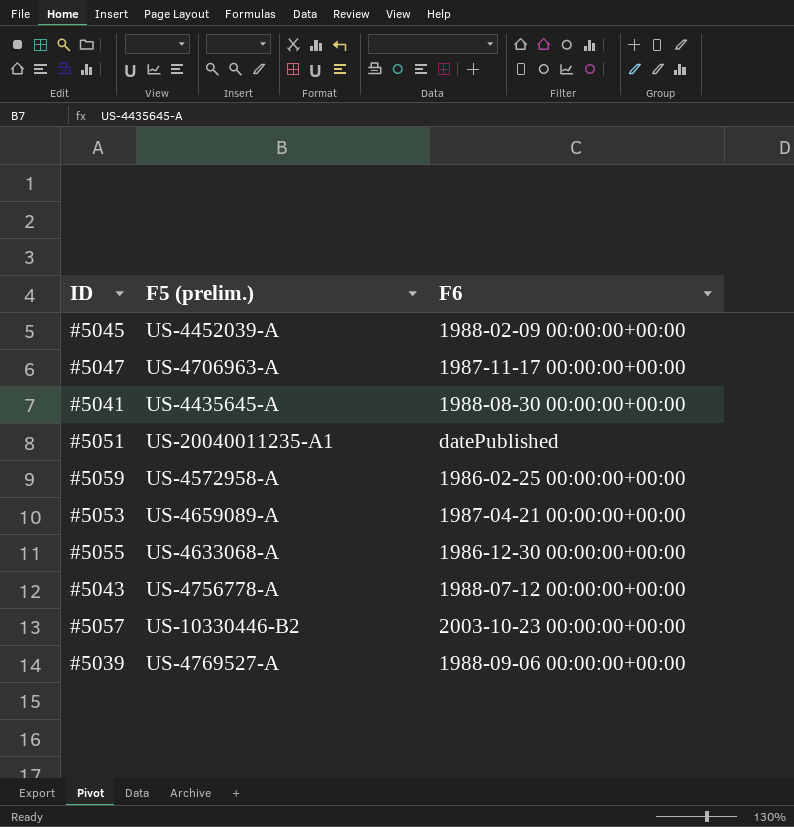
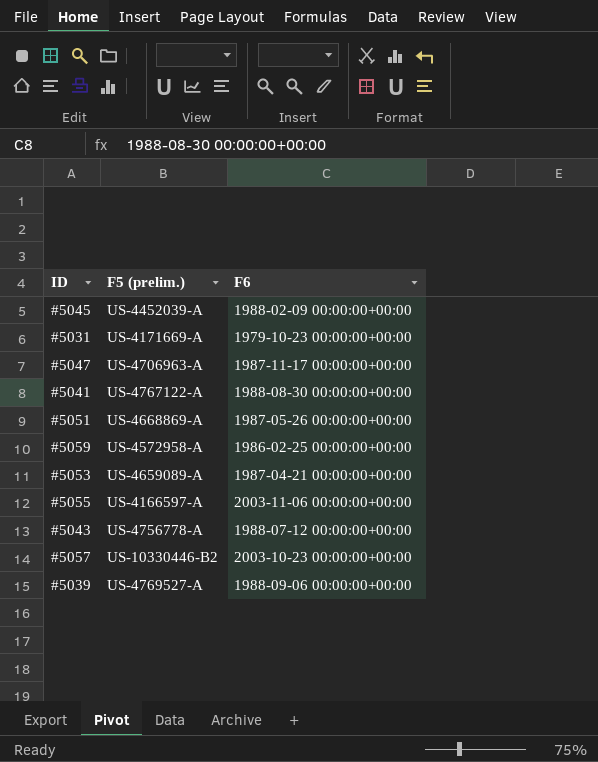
row #5031: none -> US-4171669-A | 1979-10-23 00:00:00+00:00
#5041 | F5 (prelim.): US-4435645-A -> US-4767122-A
#5051 | F5 (prelim.): US-20040011235-A1 -> US-4668869-A
#5051 | F6: datePublished -> 1987-05-26 00:00:00+00:00
#5055 | F5 (prelim.): US-4633068-A -> US-4166597-A
#5055 | F6: 1986-12-30 00:00:00+00:00 -> 2003-11-06 00:00:00+00:00

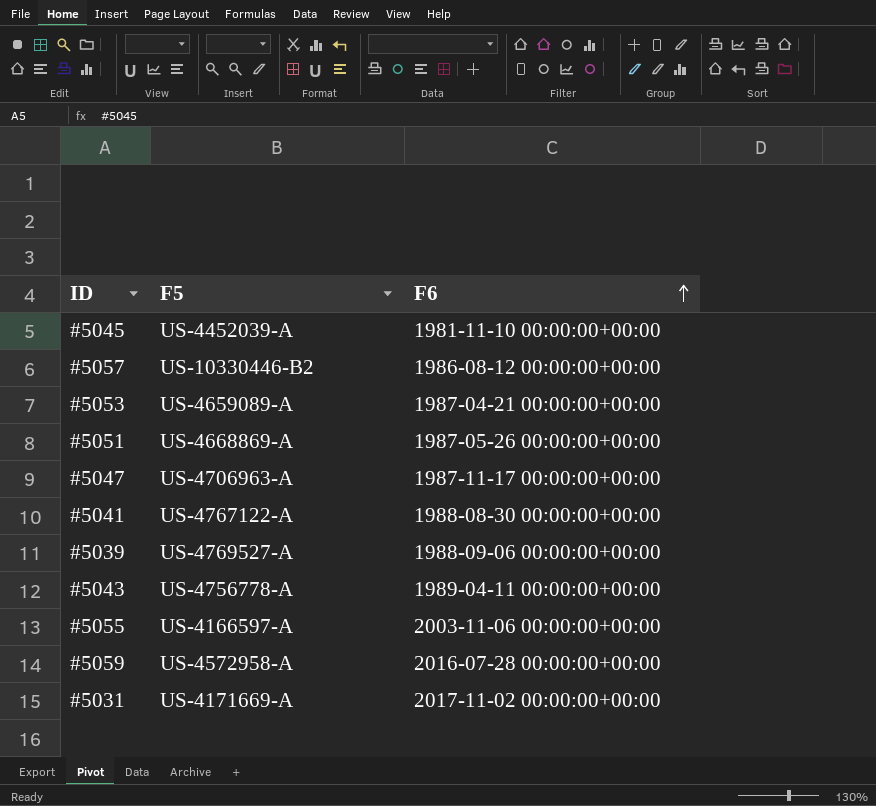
row order: none -> F6 ascending
column name: F5 (prelim.) -> F5
#5045 | F6: 1988-02-09 00:00:00+00:00 -> 1981-11-10 00:00:00+00:00
#5057 | F6: 2003-10-23 00:00:00+00:00 -> 1986-08-12 00:00:00+00:00
#5043 | F6: 1988-07-12 00:00:00+00:00 -> 1989-04-11 00:00:00+00:00
#5059 | F6: 1986-02-25 00:00:00+00:00 -> 2016-07-28 00:00:00+00:00
#5031 | F6: 1979-10-23 00:00:00+00:00 -> 2017-11-02 00:00:00+00:00

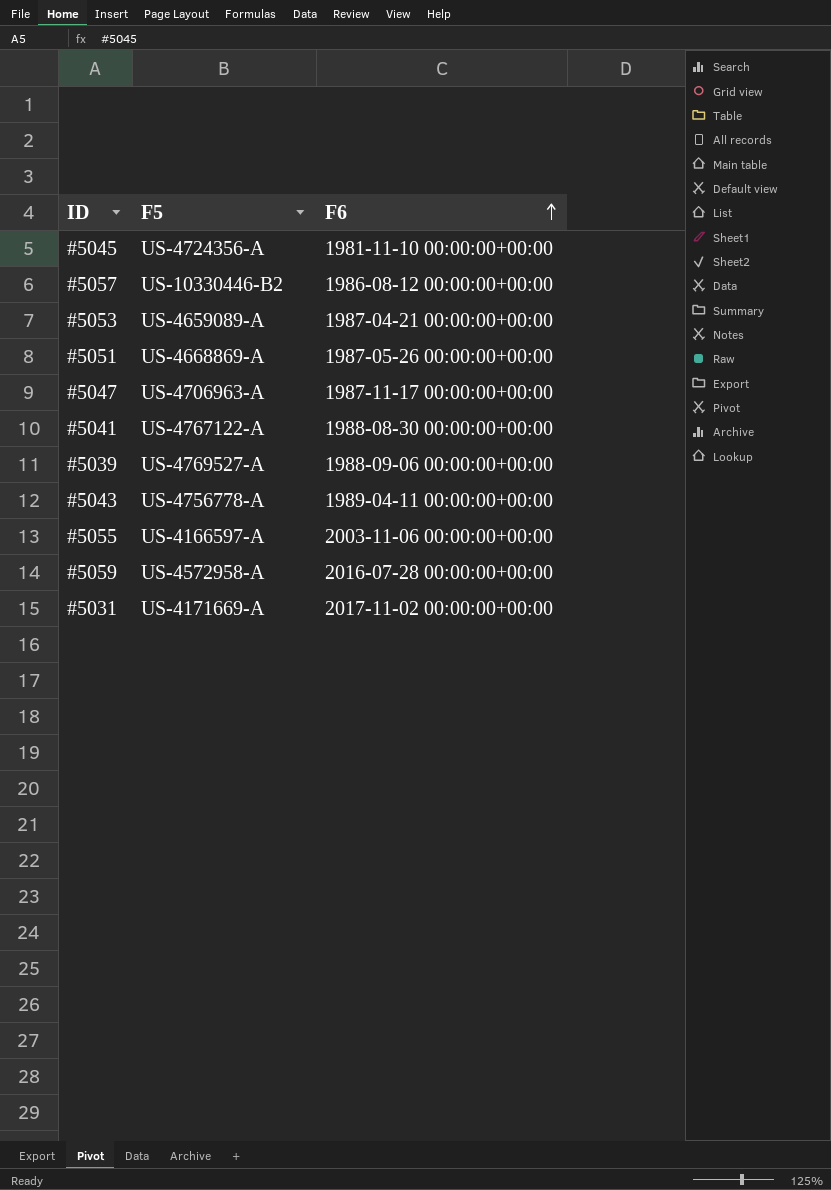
#5045 | F5: US-4452039-A -> US-4724356-A

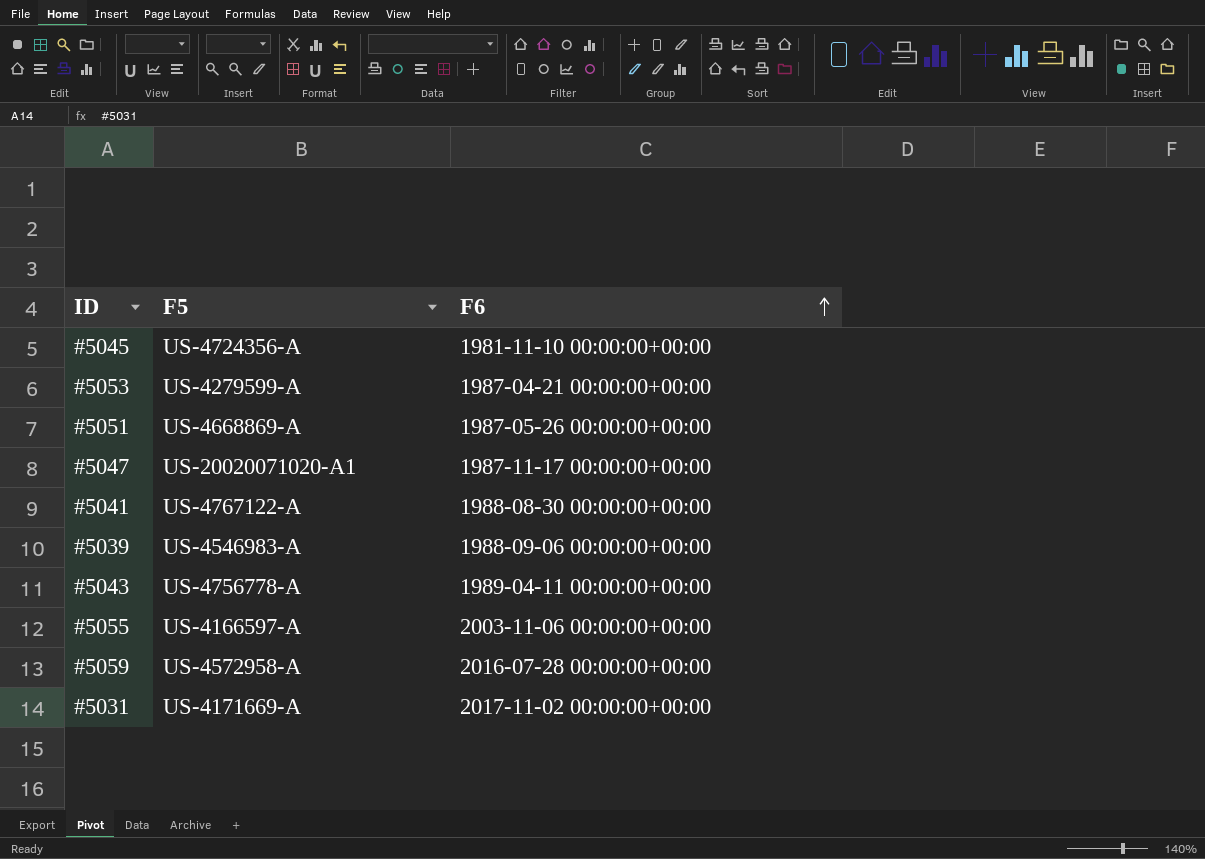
row #5057: US-10330446-B2 | 1986-08-12 00:00:00+00:00 -> none
#5053 | F5: US-4659089-A -> US-4279599-A
#5047 | F5: US-4706963-A -> US-20020071020-A1
#5039 | F5: US-4769527-A -> US-4546983-A

